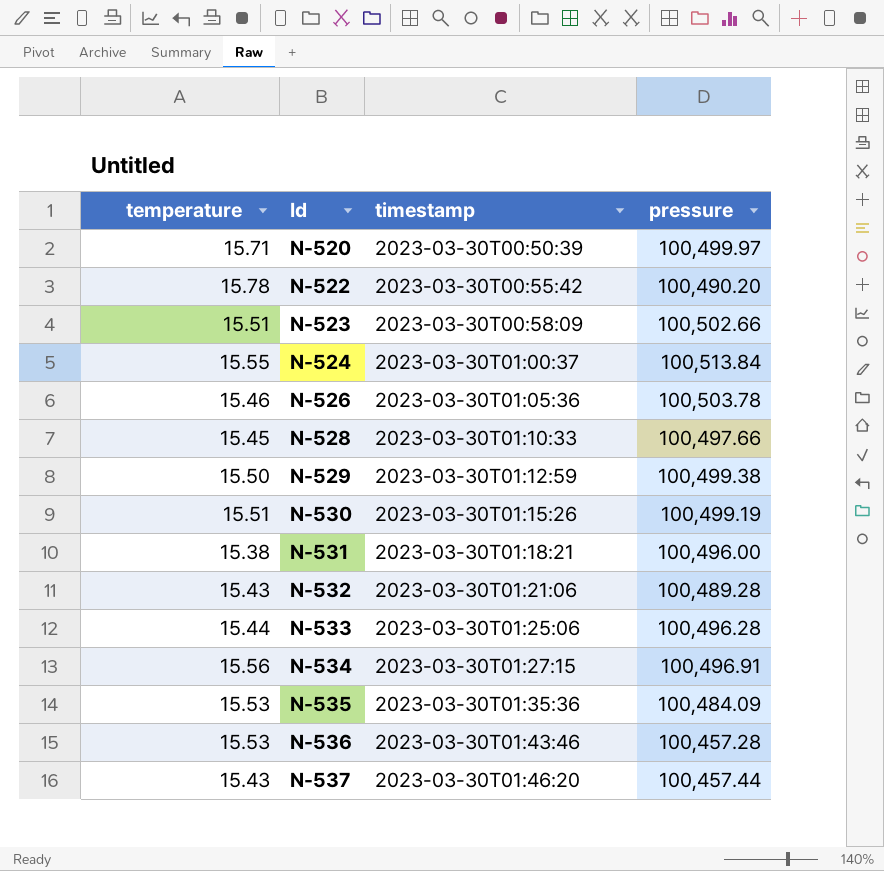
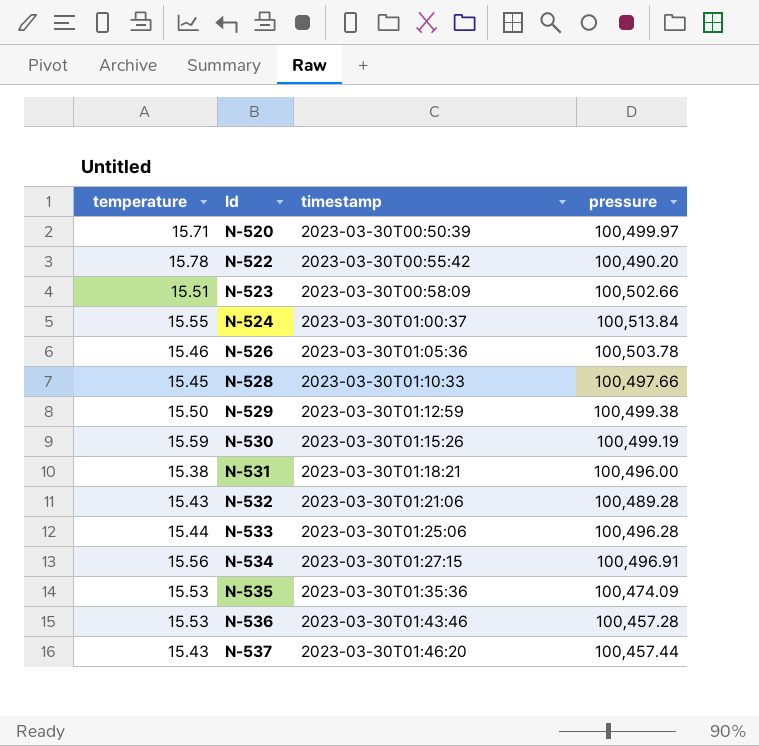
N-530 | temperature: 15.51 -> 15.59
N-535 | pressure: 100,484.09 -> 100,474.09

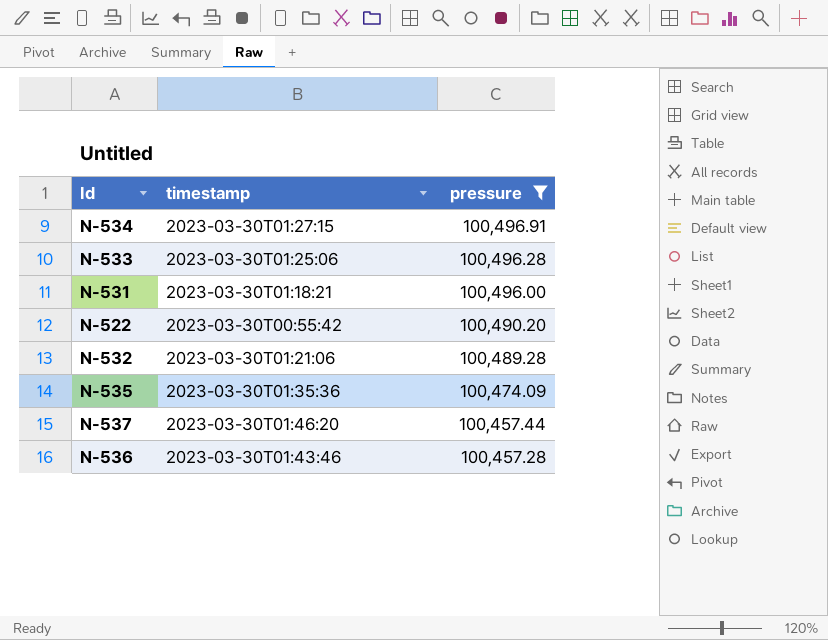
filter: none -> pressure <= 100,496.91
row order: Id ascending -> pressure descending
column temperature | position: 1 -> none

